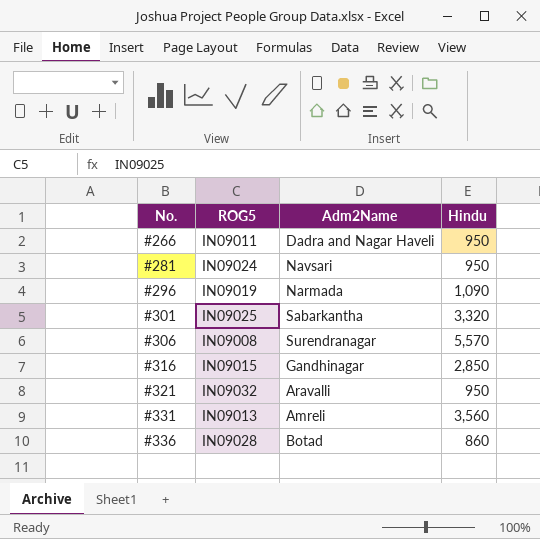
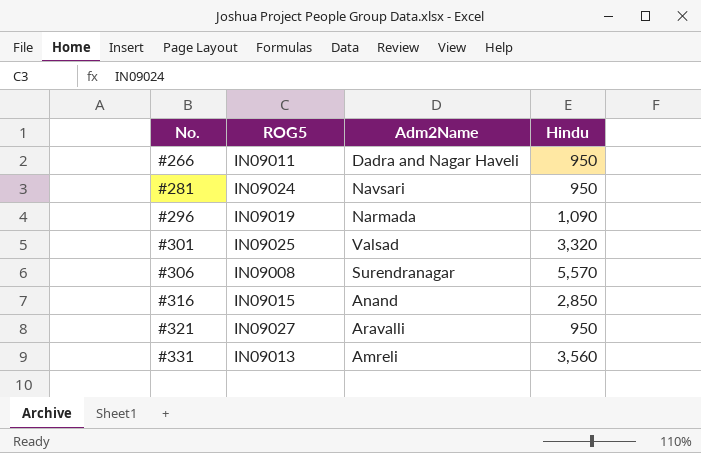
row #336: IN09028 | Botad | 860 -> none
#301 | Adm2Name: Sabarkantha -> Valsad
#316 | Adm2Name: Gandhinagar -> Anand
#321 | ROG5: IN09032 -> IN09027

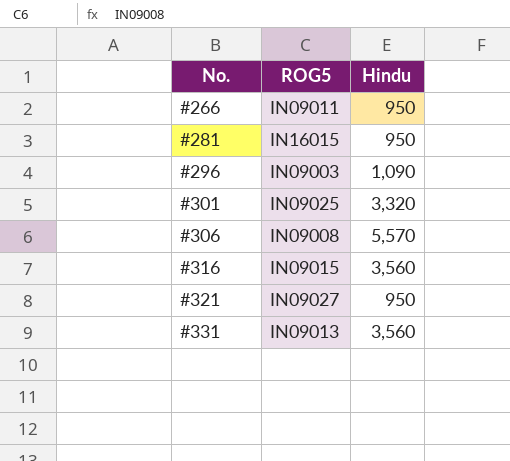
column Adm2Name | position: 3 -> none
#281 | ROG5: IN09024 -> IN16015
#296 | ROG5: IN09019 -> IN09003
#316 | Hindu: 2,850 -> 3,560

